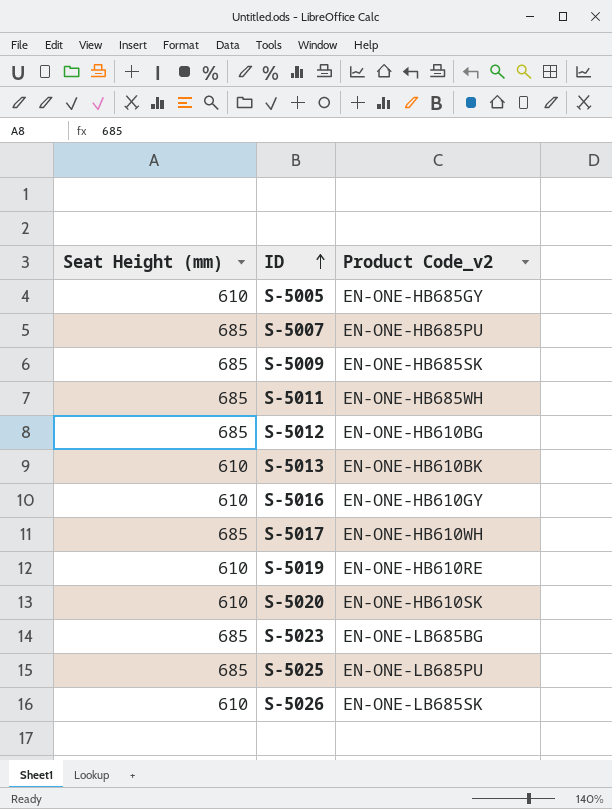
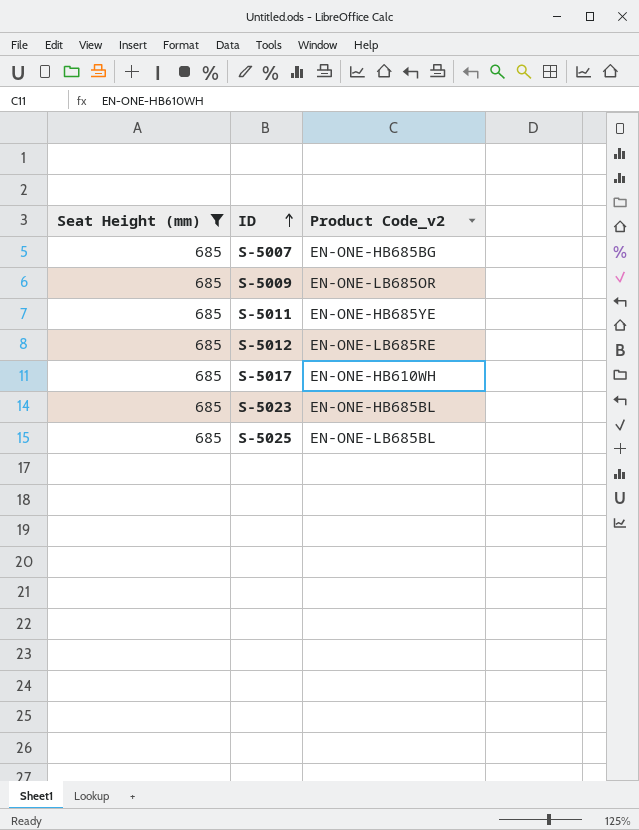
filter: none -> Seat Height (mm) = 685
S-5007 | Product Code_v2: EN-ONE-HB685PU -> EN-ONE-HB685BG
S-5009 | Product Code_v2: EN-ONE-HB685SK -> EN-ONE-LB685OR
S-5011 | Product Code_v2: EN-ONE-HB685WH -> EN-ONE-HB685YE
S-5012 | Product Code_v2: EN-ONE-HB610BG -> EN-ONE-LB685RE
S-5023 | Product Code_v2: EN-ONE-LB685BG -> EN-ONE-HB685BL
S-5025 | Product Code_v2: EN-ONE-LB685PU -> EN-ONE-LB685BL

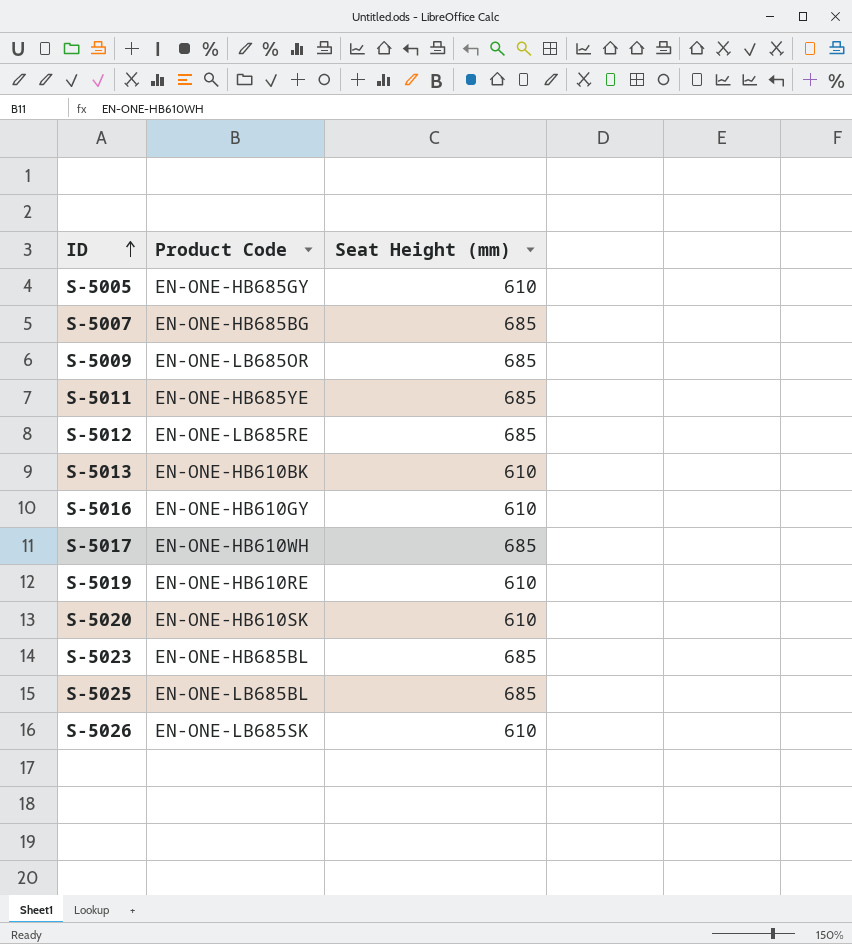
filter: Seat Height (mm) = 685 -> none
column name: Product Code_v2 -> Product Code
column Seat Height (mm) | position: 1 -> 3

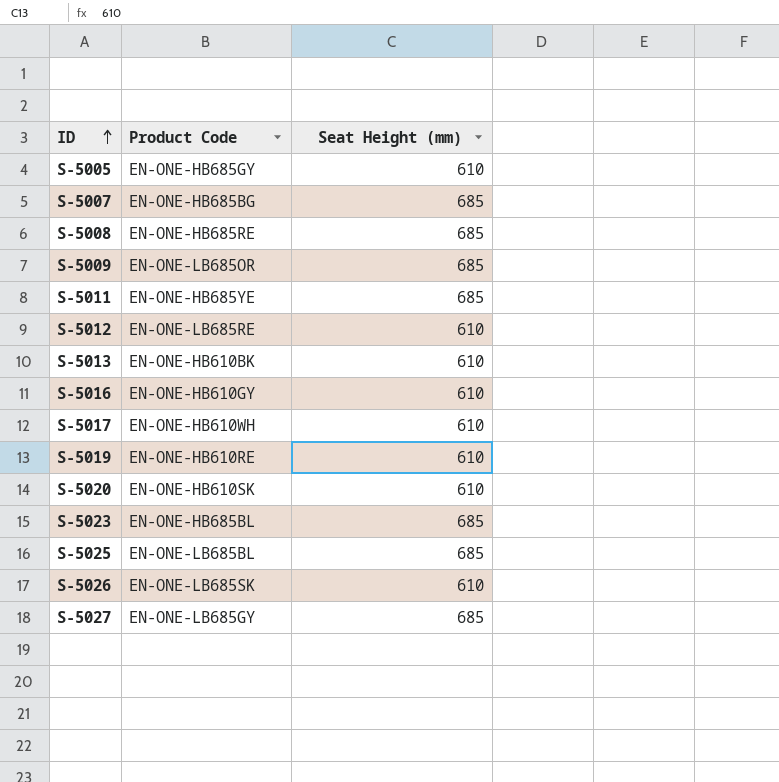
row S-5008: none -> EN-ONE-HB685RE | 685
S-5012 | Seat Height (mm): 685 -> 610
S-5017 | Seat Height (mm): 685 -> 610
row S-5027: none -> EN-ONE-LB685GY | 685

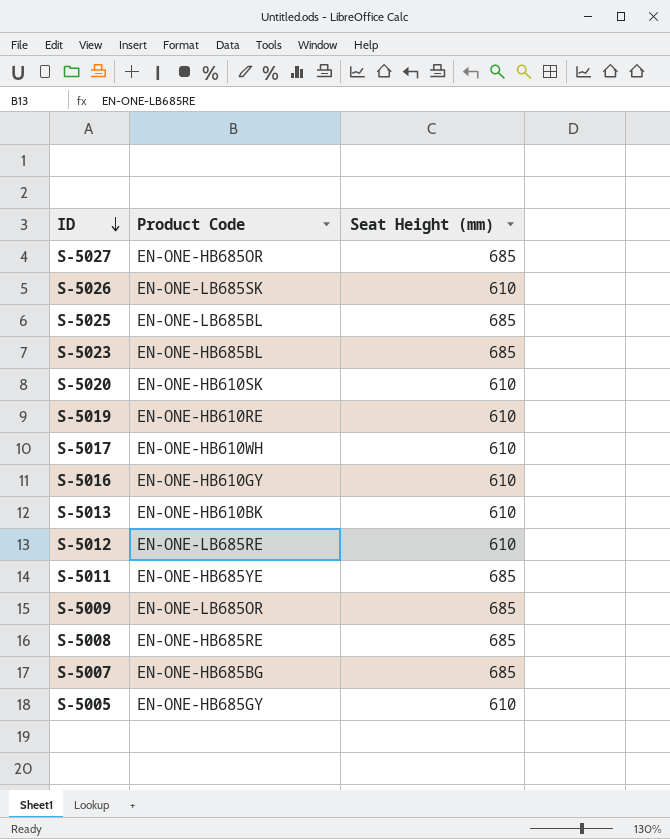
row order: ID ascending -> ID descending
S-5027 | Product Code: EN-ONE-LB685GY -> EN-ONE-HB685OR

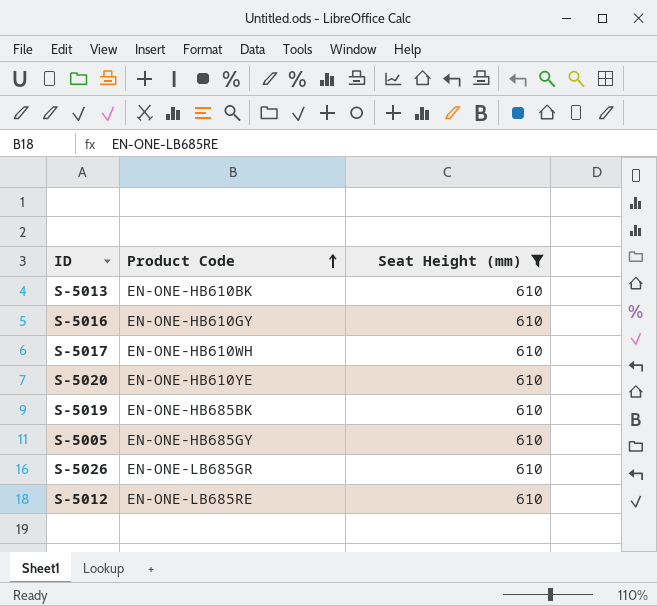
filter: none -> Seat Height (mm) = 610
row order: ID descending -> Product Code ascending
S-5020 | Product Code: EN-ONE-HB610SK -> EN-ONE-HB610YE
S-5019 | Product Code: EN-ONE-HB610RE -> EN-ONE-HB685BK
S-5026 | Product Code: EN-ONE-LB685SK -> EN-ONE-LB685GR

